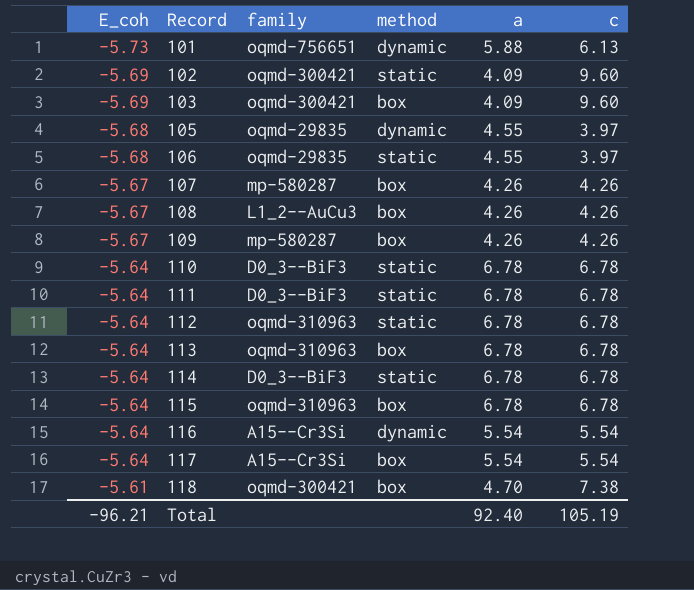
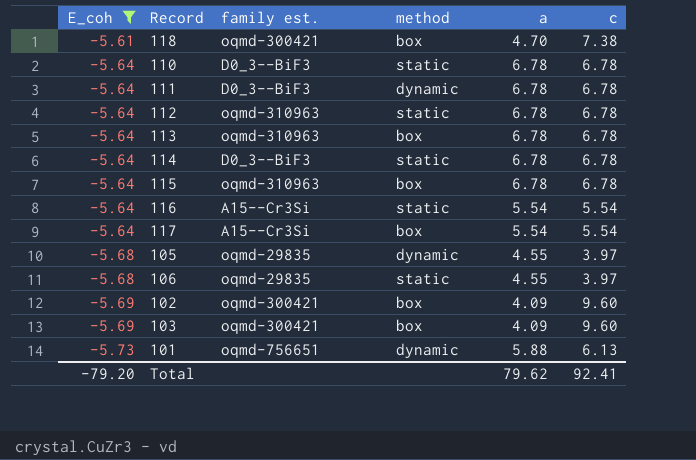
filter: none -> E_coh != -5.67
row order: E_coh ascending -> E_coh descending
column name: family -> family est.
111 | method: static -> dynamic
116 | method: dynamic -> static
102 | method: static -> box
Total | E_coh: -96.21 -> -79.20
Total | a: 92.40 -> 79.62
Total | c: 105.19 -> 92.41

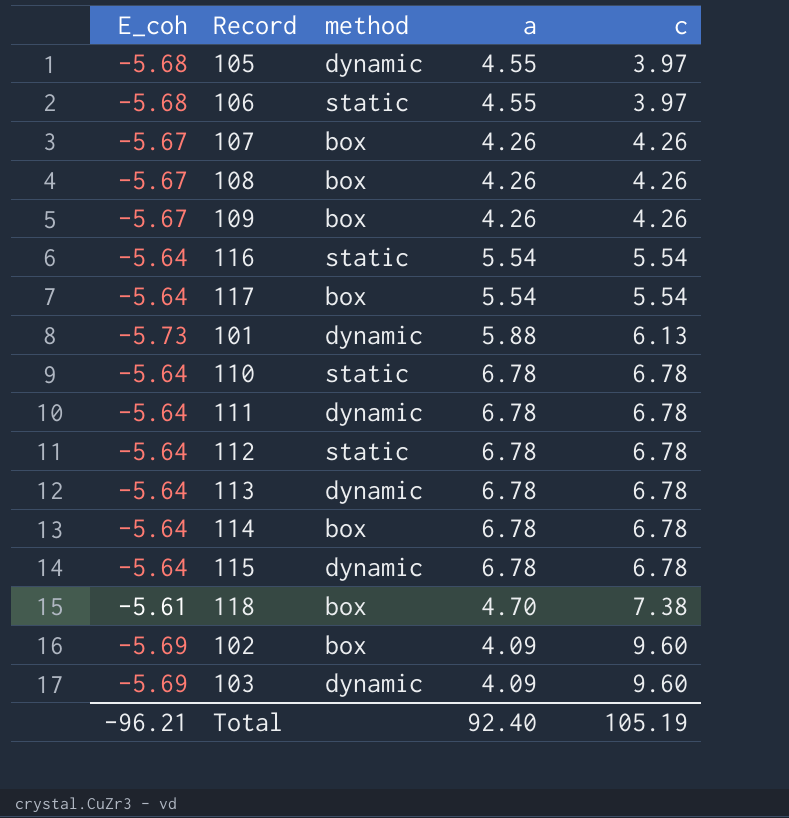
filter: E_coh != -5.67 -> none
row order: E_coh descending -> c ascending
column family est. | position: 3 -> none
113 | method: box -> dynamic
114 | method: static -> box
115 | method: box -> dynamic
103 | method: box -> dynamic
Total | E_coh: -79.20 -> -96.21
Total | a: 79.62 -> 92.40
Total | c: 92.41 -> 105.19

